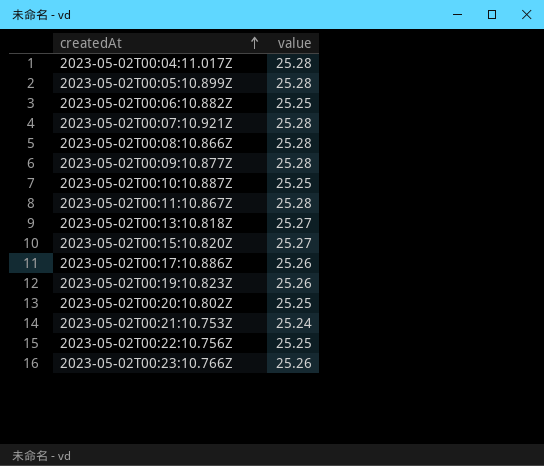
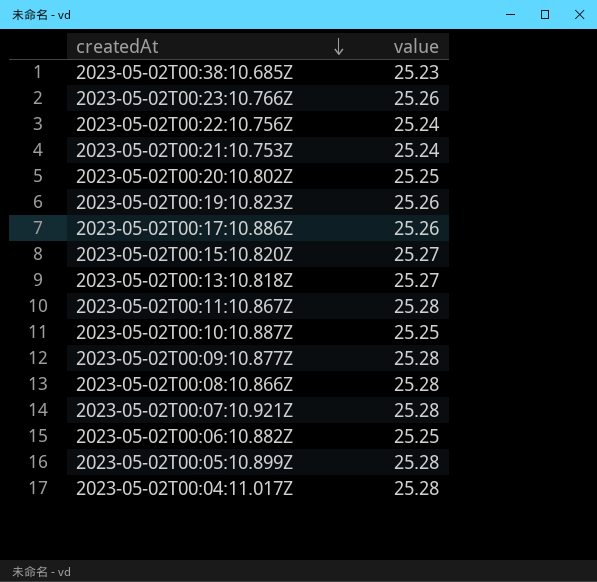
row order: createdAt ascending -> createdAt descending
row 2023-05-02T00:38:10.685Z: none -> 25.23
2023-05-02T00:22:10.756Z | value: 25.25 -> 25.24

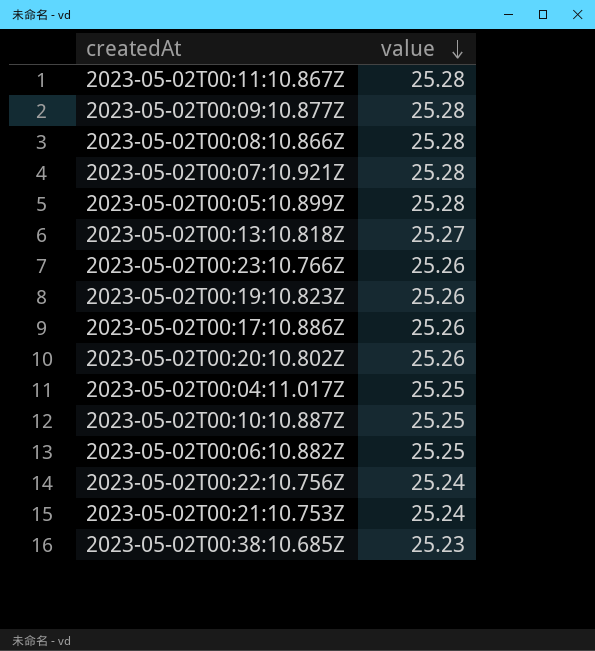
row order: createdAt descending -> value descending
row 2023-05-02T00:15:10.820Z: 25.27 -> none
2023-05-02T00:20:10.802Z | value: 25.25 -> 25.26
2023-05-02T00:04:11.017Z | value: 25.28 -> 25.25

